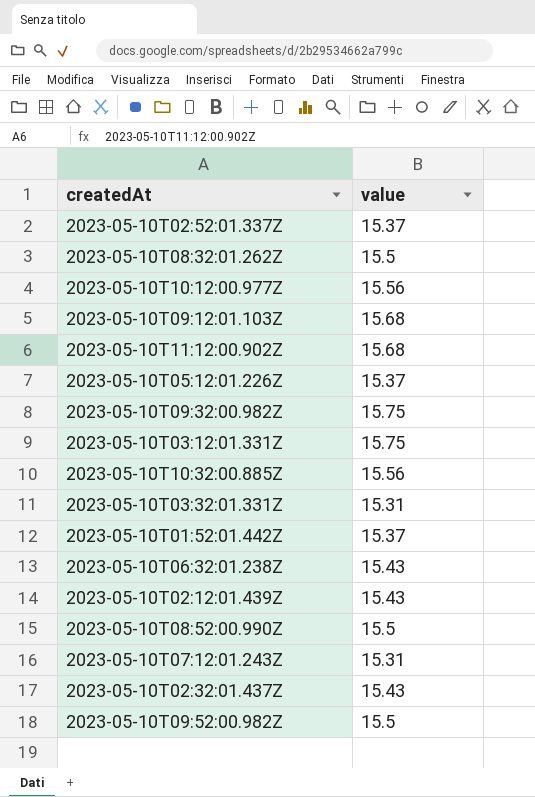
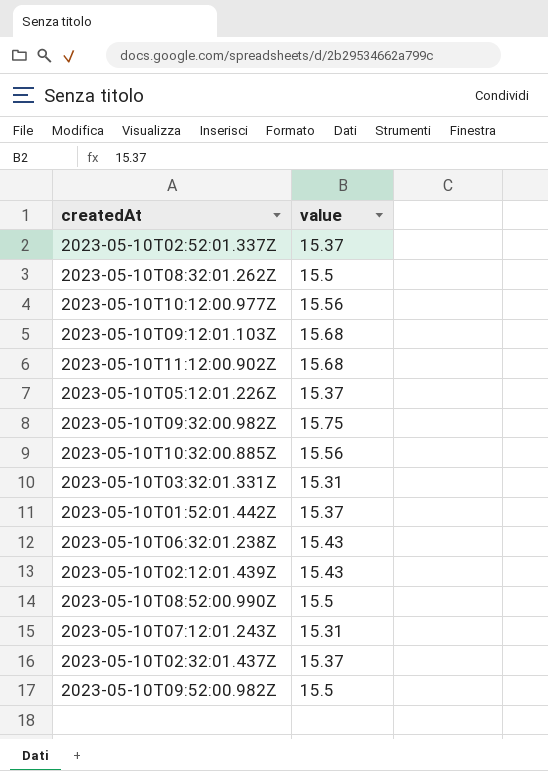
row 2023-05-10T03:12:01.331Z: 15.75 -> none
2023-05-10T02:32:01.437Z | value: 15.43 -> 15.37

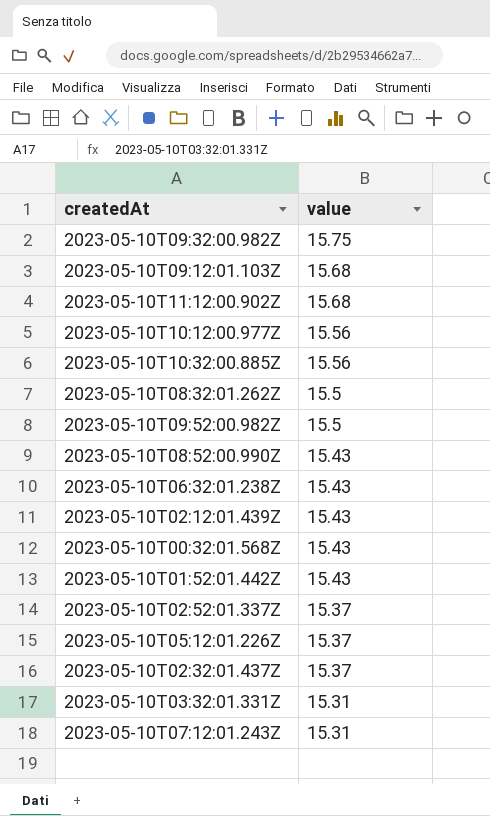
row order: none -> value descending
2023-05-10T08:52:00.990Z | value: 15.5 -> 15.43
row 2023-05-10T00:32:01.568Z: none -> 15.43
2023-05-10T01:52:01.442Z | value: 15.37 -> 15.43

